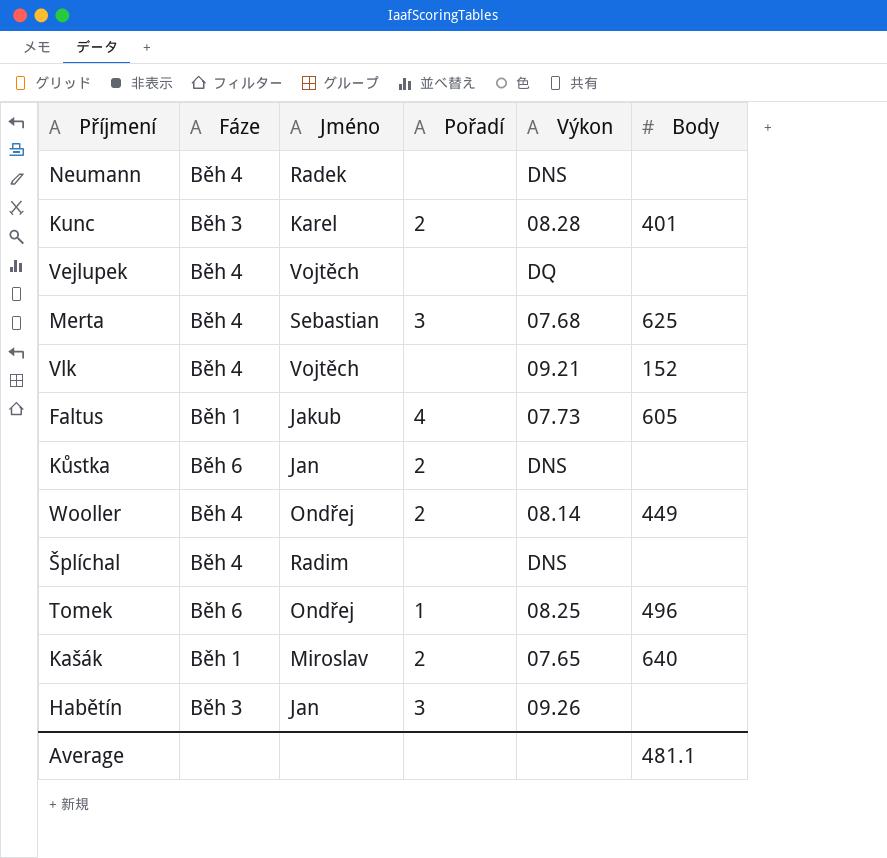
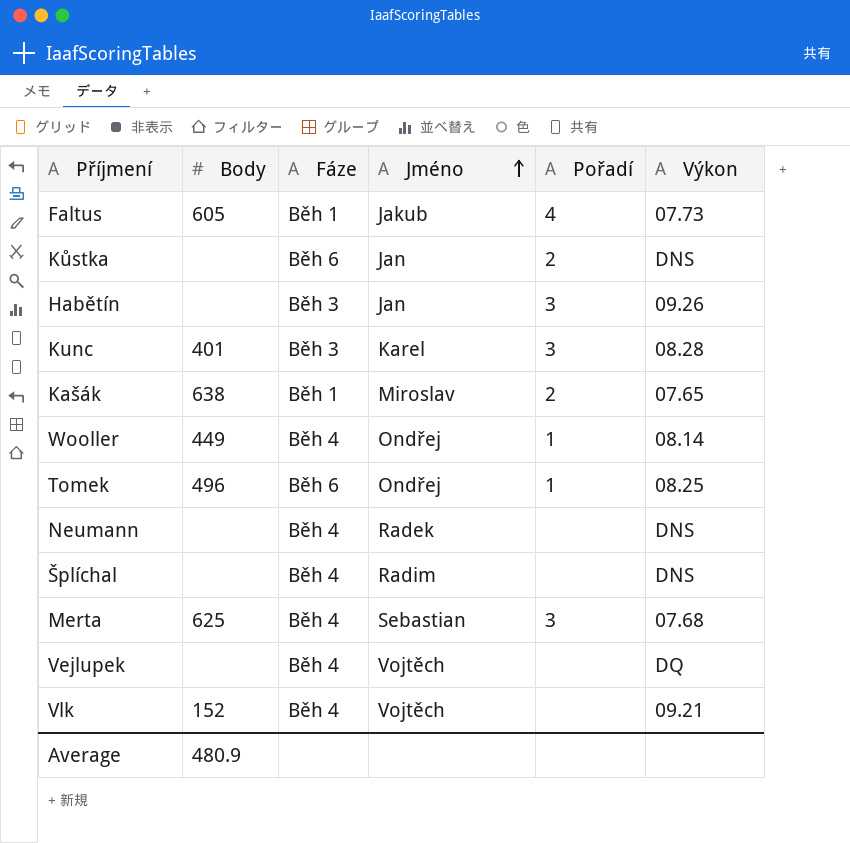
row order: none -> Jméno ascending
column Body | position: 6 -> 2
Kunc | Pořadí: 2 -> 3
Kašák | Body: 640 -> 638
Wooller | Pořadí: 2 -> 1
Average | Body: 481.1 -> 480.9

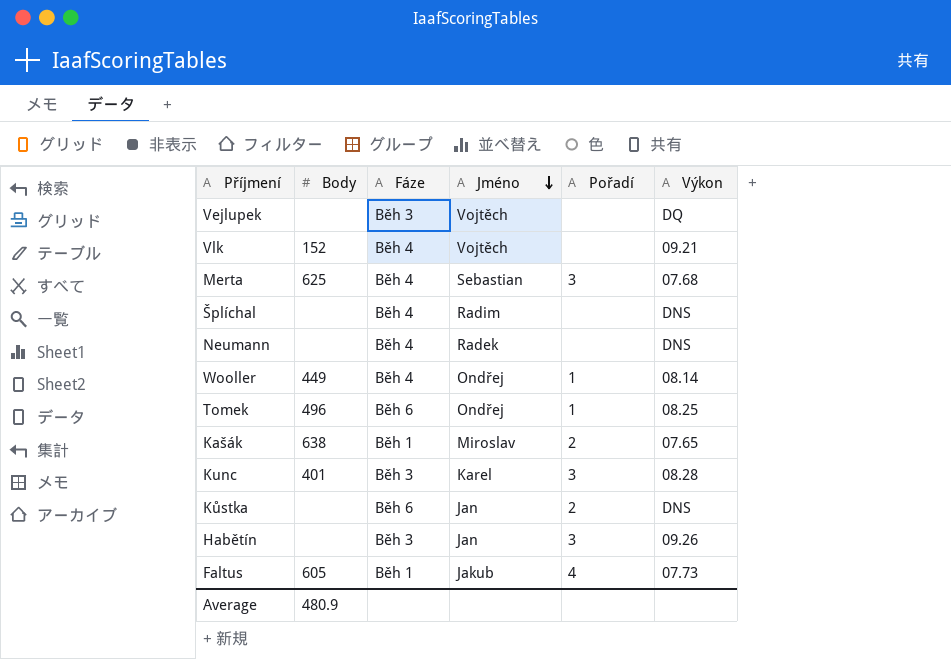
row order: Jméno ascending -> Jméno descending
Vejlupek | Fáze: Běh 4 -> Běh 3

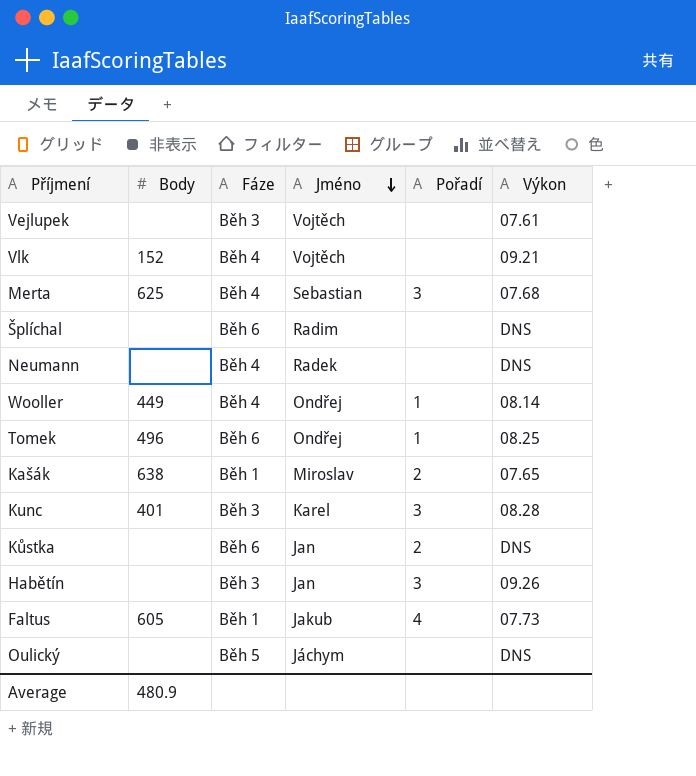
Vejlupek | Výkon: DQ -> 07.61
Šplíchal | Fáze: Běh 4 -> Běh 6
row Oulický: none -> none | Běh 5 | Jáchym | none | DNS

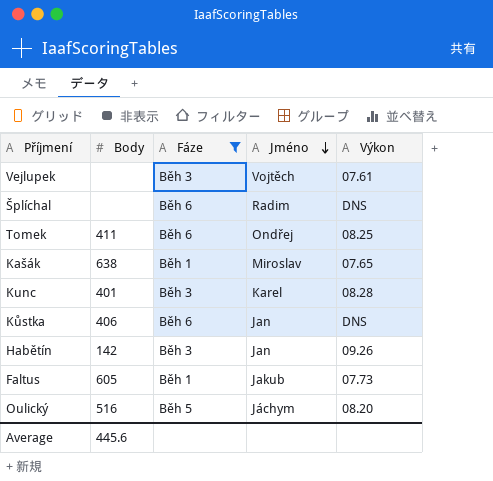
filter: none -> Fáze != Běh 4
column Pořadí | position: 5 -> none
Tomek | Body: 496 -> 411
Kůstka | Body: none -> 406
Habětín | Body: none -> 142
Oulický | Body: none -> 516
Oulický | Výkon: DNS -> 08.20
Average | Body: 480.9 -> 445.6

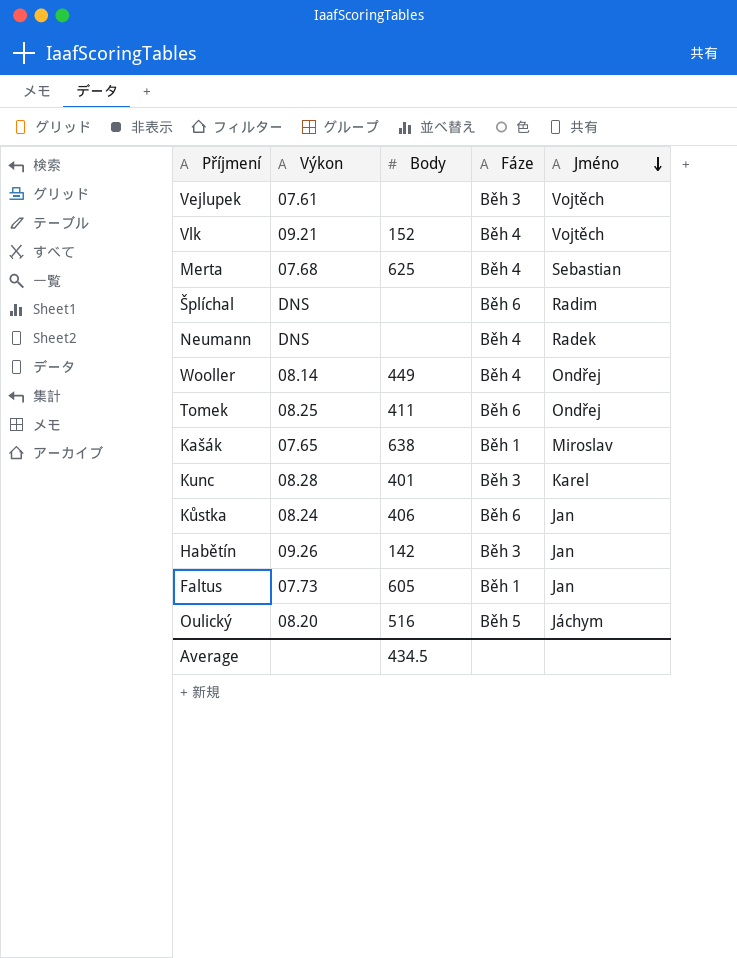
filter: Fáze != Běh 4 -> none
column Výkon | position: 5 -> 2
Kůstka | Výkon: DNS -> 08.24
Faltus | Jméno: Jakub -> Jan
Average | Body: 445.6 -> 434.5

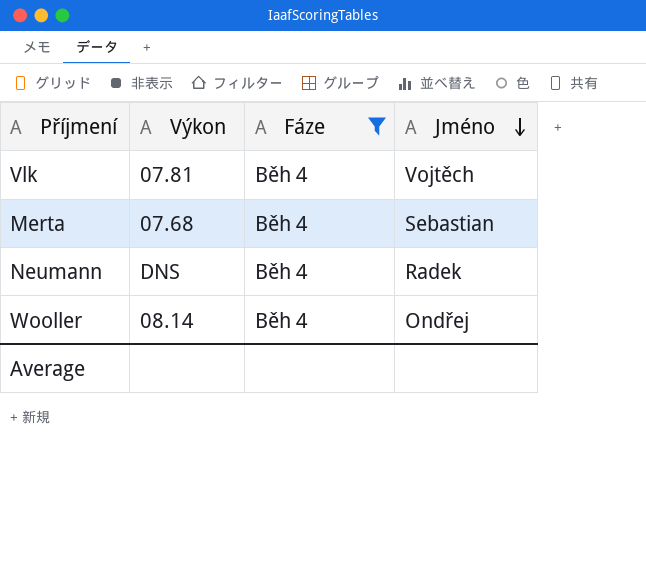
filter: none -> Fáze = Běh 4
column Body | position: 3 -> none
Vlk | Výkon: 09.21 -> 07.81

